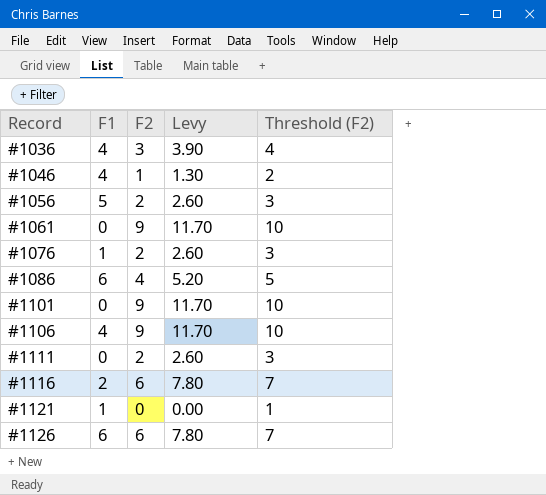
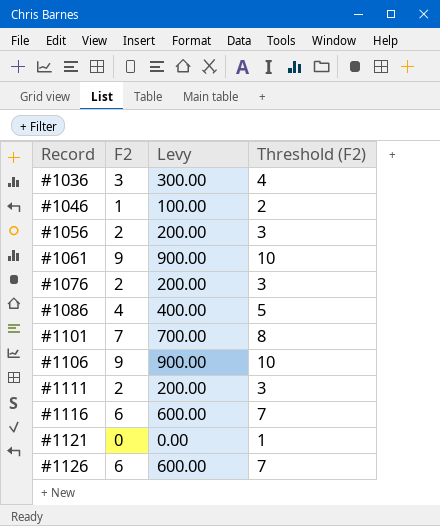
column F1 | position: 2 -> none
column Levy | formula: [F2] * 1.3 -> [F2] * 100
#1101 | F2: 9 -> 7
#1101 | Threshold (F2): 10 -> 8

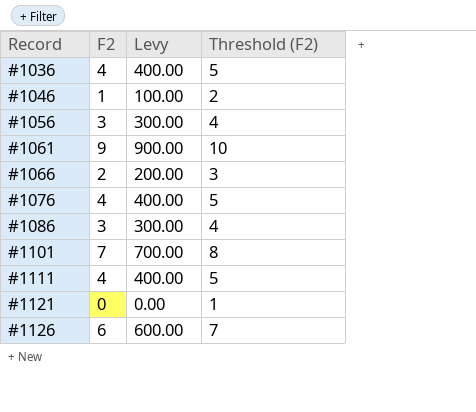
row #1106: 9 | 900.00 | 10 -> none
row #1116: 6 | 600.00 | 7 -> none
#1036 | F2: 3 -> 4
#1036 | Levy: 300.00 -> 400.00
#1036 | Threshold (F2): 4 -> 5
#1056 | F2: 2 -> 3
#1056 | Levy: 200.00 -> 300.00
#1056 | Threshold (F2): 3 -> 4
row #1066: none -> 2 | 200.00 | 3
#1076 | F2: 2 -> 4
#1076 | Levy: 200.00 -> 400.00
#1076 | Threshold (F2): 3 -> 5
#1086 | F2: 4 -> 3
#1086 | Levy: 400.00 -> 300.00
#1086 | Threshold (F2): 5 -> 4
#1111 | F2: 2 -> 4
#1111 | Levy: 200.00 -> 400.00
#1111 | Threshold (F2): 3 -> 5

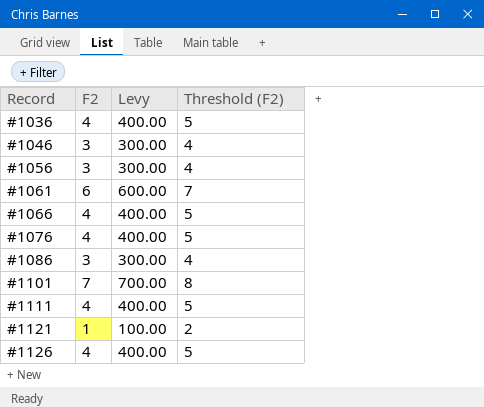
#1046 | F2: 1 -> 3
#1046 | Levy: 100.00 -> 300.00
#1046 | Threshold (F2): 2 -> 4
#1061 | F2: 9 -> 6
#1061 | Levy: 900.00 -> 600.00
#1061 | Threshold (F2): 10 -> 7
#1066 | F2: 2 -> 4
#1066 | Levy: 200.00 -> 400.00
#1066 | Threshold (F2): 3 -> 5
#1121 | F2: 0 -> 1
#1121 | Levy: 0.00 -> 100.00
#1121 | Threshold (F2): 1 -> 2
#1126 | F2: 6 -> 4
#1126 | Levy: 600.00 -> 400.00
#1126 | Threshold (F2): 7 -> 5

